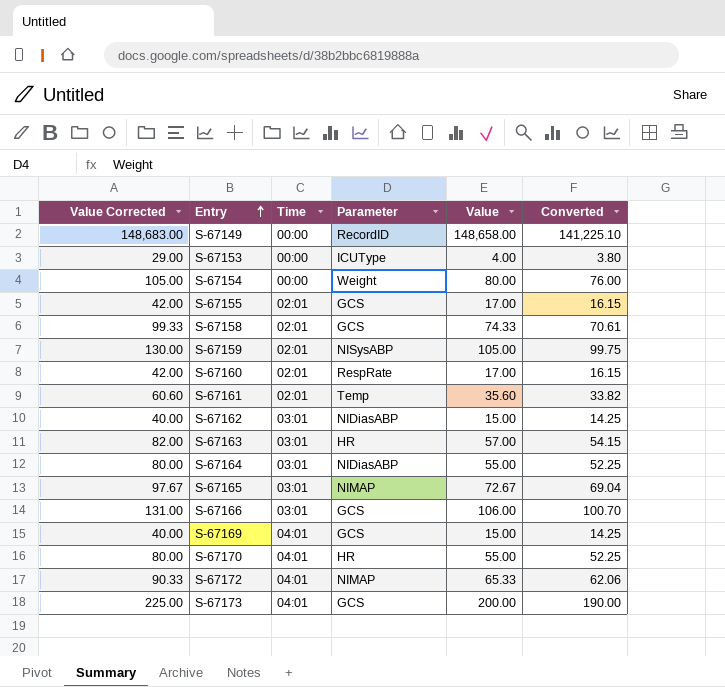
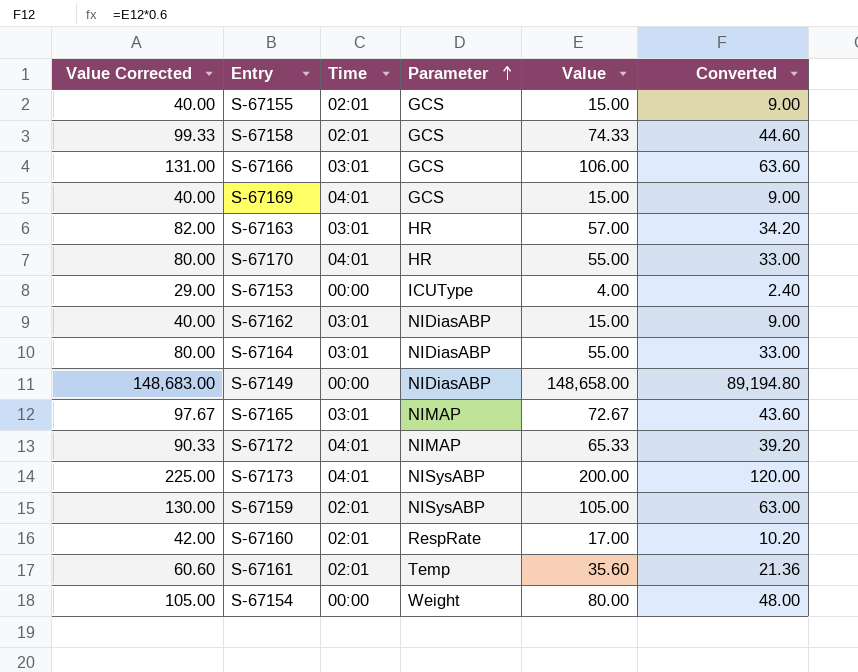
row order: Entry ascending -> Parameter ascending
column Converted | formula: [Value] * 0.95 -> [Value] * 0.6
S-67155 | Value Corrected: 42.00 -> 40.00
S-67155 | Value: 17.00 -> 15.00
S-67149 | Parameter: RecordID -> NIDiasABP
S-67173 | Parameter: GCS -> NISysABP

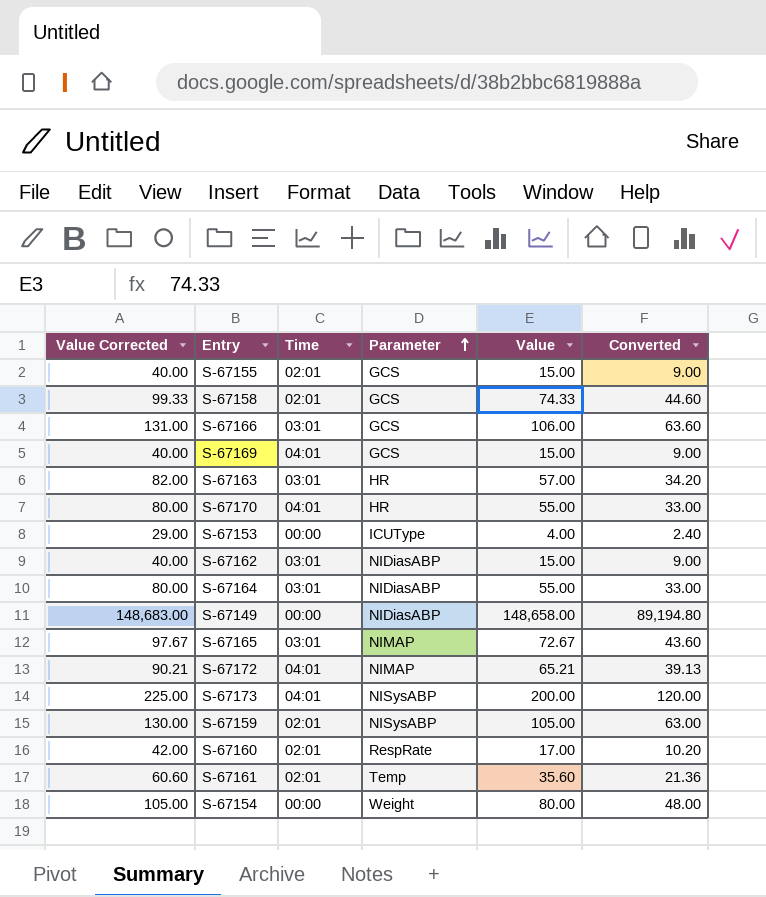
S-67172 | Value Corrected: 90.33 -> 90.21
S-67172 | Value: 65.33 -> 65.21
S-67172 | Converted: 39.20 -> 39.13

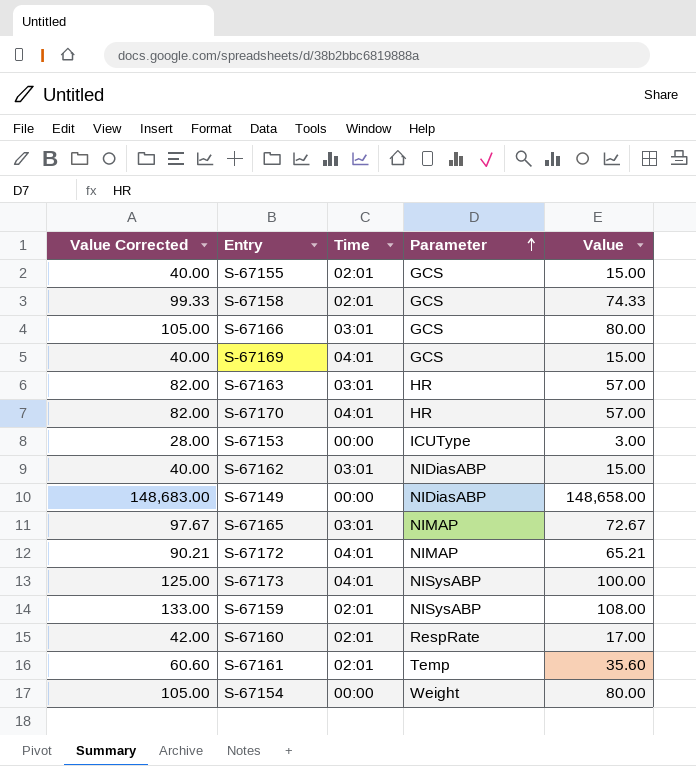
column Converted | formula: [Value] * 0.6 -> none
row S-67164: 80.00 | 03:01 | NIDiasABP | 55.00 | 33.00 -> none
S-67166 | Value Corrected: 131.00 -> 105.00
S-67166 | Value: 106.00 -> 80.00
S-67170 | Value Corrected: 80.00 -> 82.00
S-67170 | Value: 55.00 -> 57.00
S-67153 | Value Corrected: 29.00 -> 28.00
S-67153 | Value: 4.00 -> 3.00
S-67173 | Value Corrected: 225.00 -> 125.00
S-67173 | Value: 200.00 -> 100.00
S-67159 | Value Corrected: 130.00 -> 133.00
S-67159 | Value: 105.00 -> 108.00

